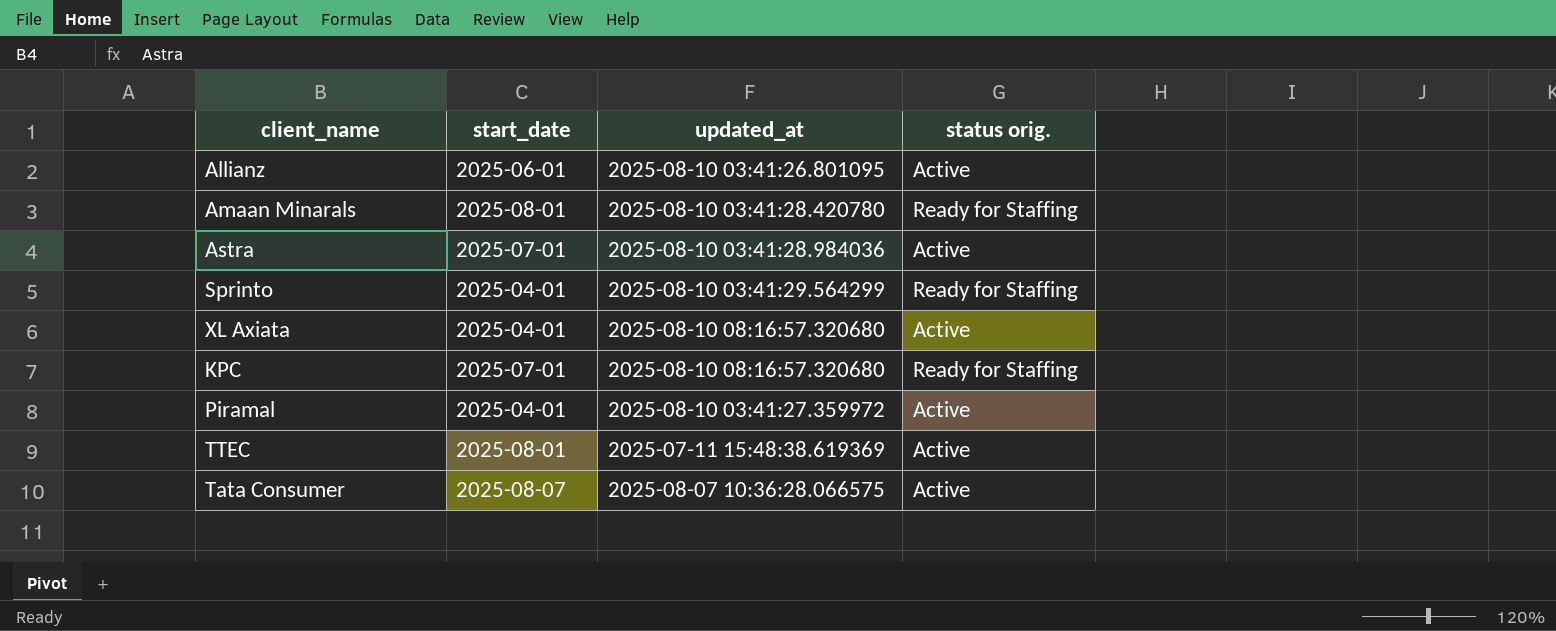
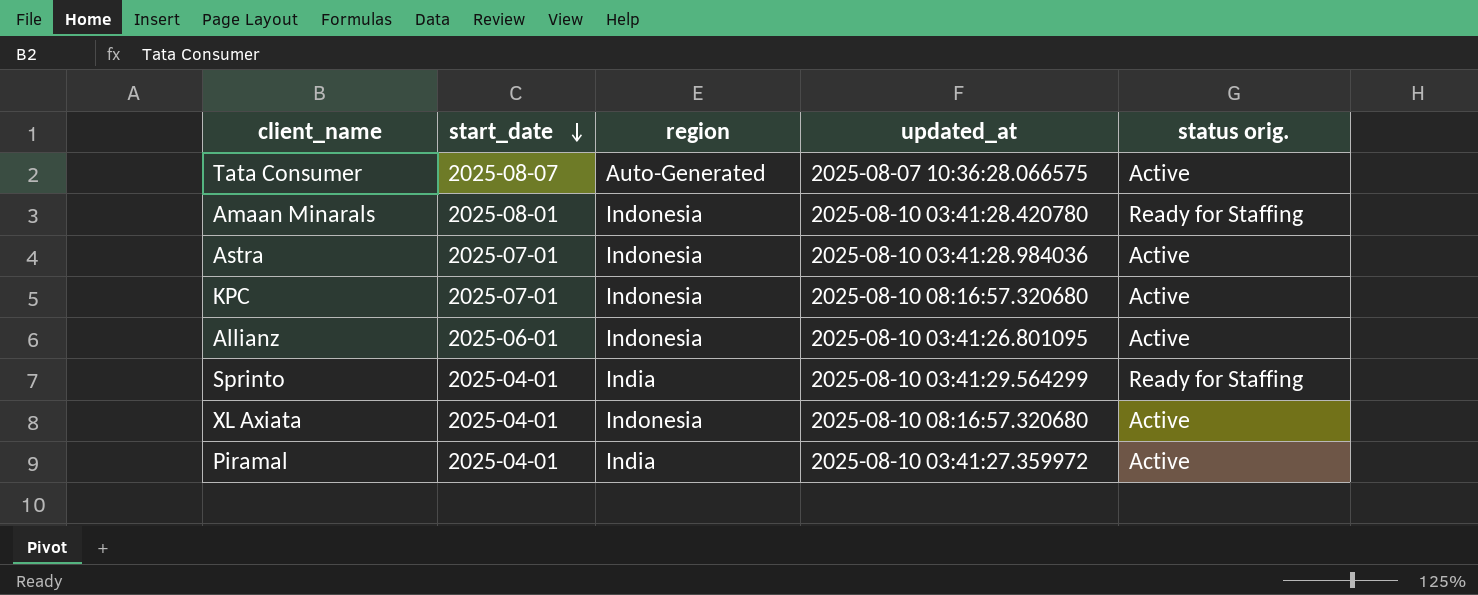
row order: none -> start_date descending
column region | position: none -> 3
row TTEC: 2025-08-01 | 2025-07-11 15:48:38.619369 | Active -> none
KPC | status orig.: Ready for Staffing -> Active

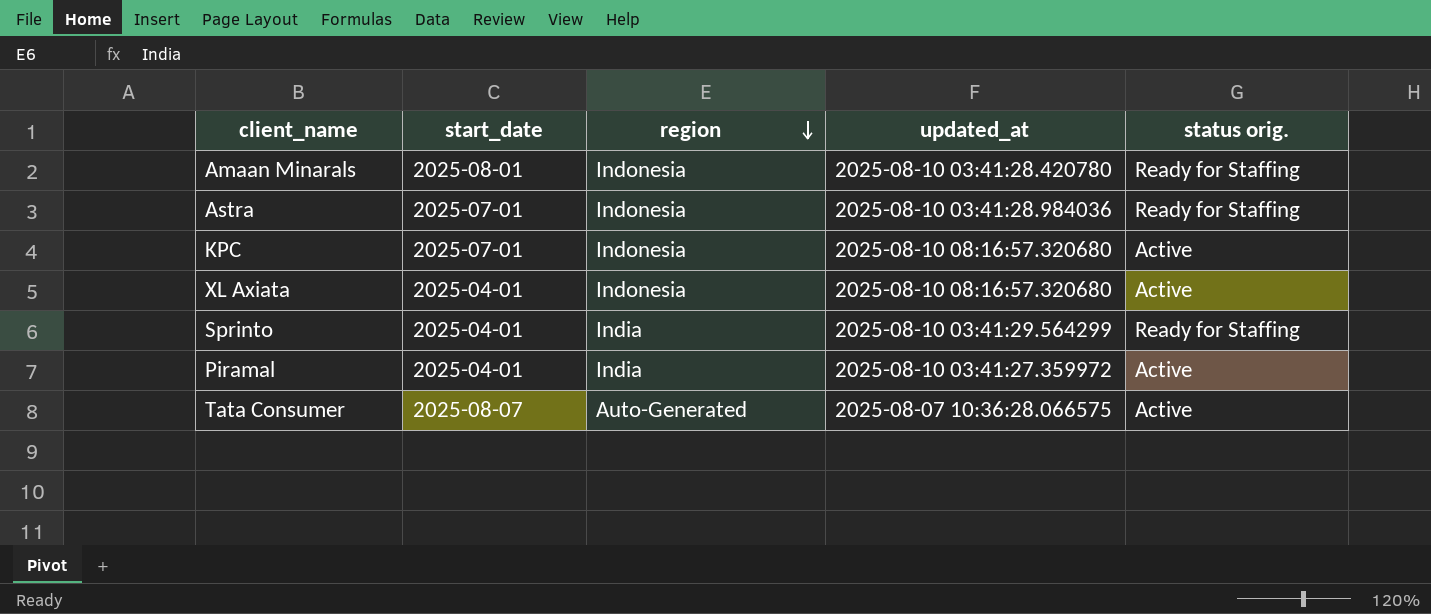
row order: start_date descending -> region descending
row Allianz: 2025-06-01 | Indonesia | 2025-08-10 03:41:26.801095 | Active -> none
Astra | status orig.: Active -> Ready for Staffing

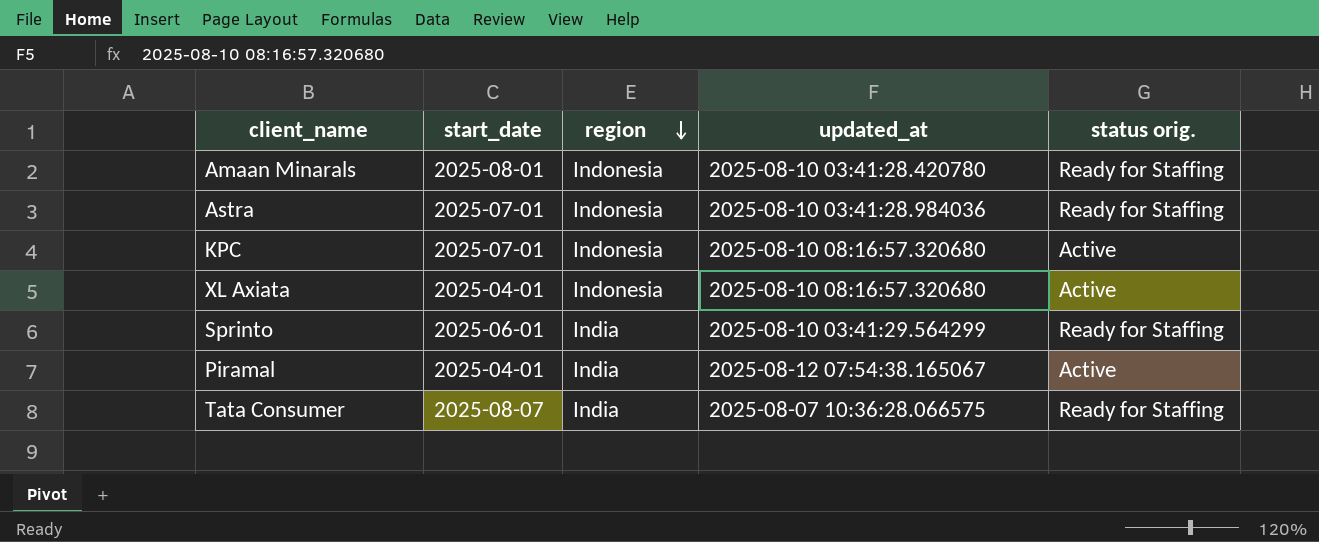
Sprinto | start_date: 2025-04-01 -> 2025-06-01
Piramal | updated_at: 2025-08-10 03:41:27.359972 -> 2025-08-12 07:54:38.165067
Tata Consumer | region: Auto-Generated -> India
Tata Consumer | status orig.: Active -> Ready for Staffing

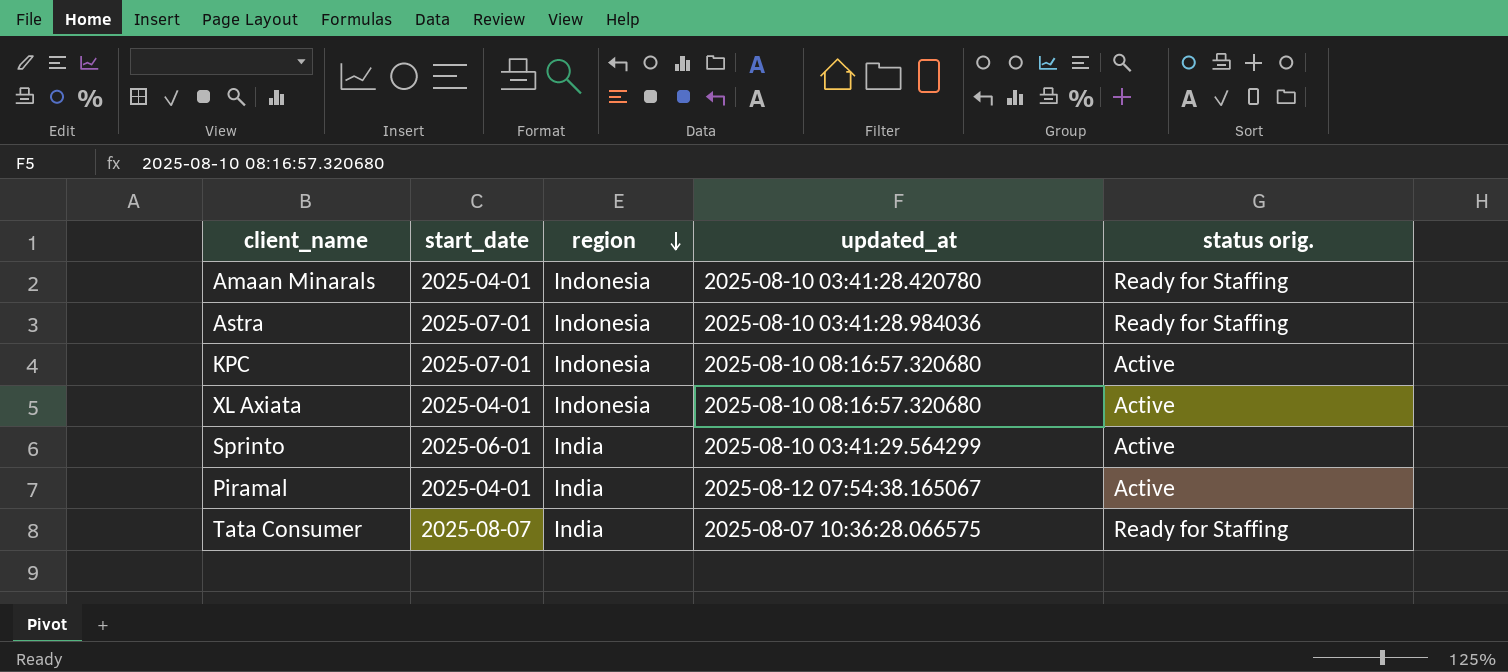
Amaan Minarals | start_date: 2025-08-01 -> 2025-04-01
Sprinto | status orig.: Ready for Staffing -> Active

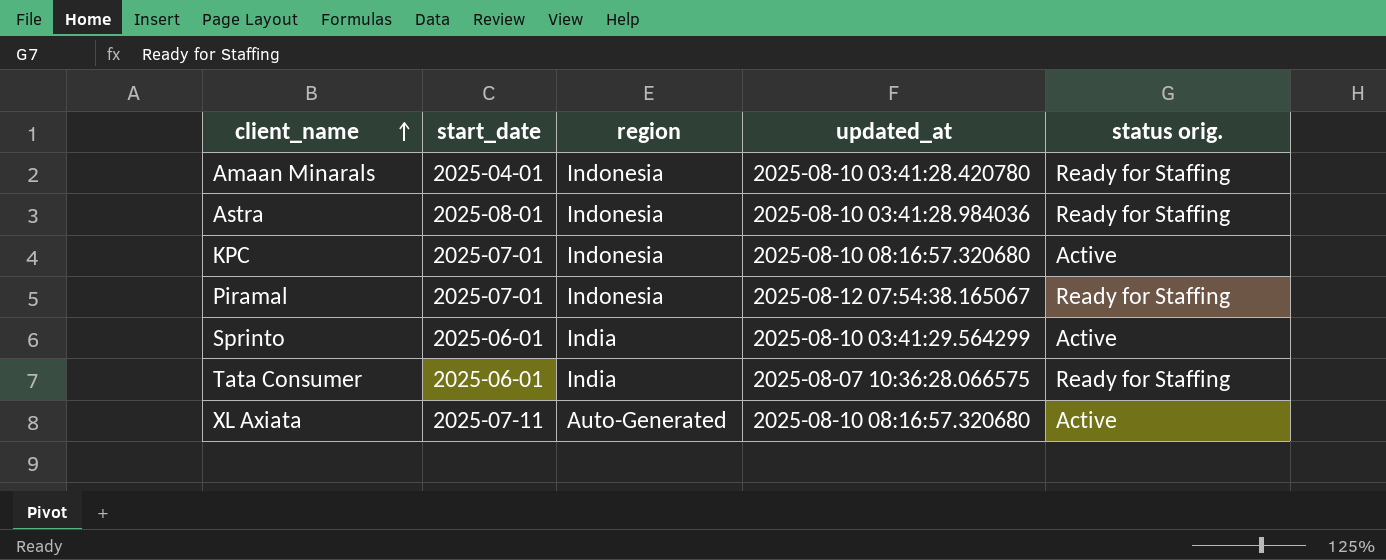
row order: region descending -> client_name ascending
Astra | start_date: 2025-07-01 -> 2025-08-01
Piramal | start_date: 2025-04-01 -> 2025-07-01
Piramal | region: India -> Indonesia
Piramal | status orig.: Active -> Ready for Staffing
Tata Consumer | start_date: 2025-08-07 -> 2025-06-01
XL Axiata | start_date: 2025-04-01 -> 2025-07-11
XL Axiata | region: Indonesia -> Auto-Generated

